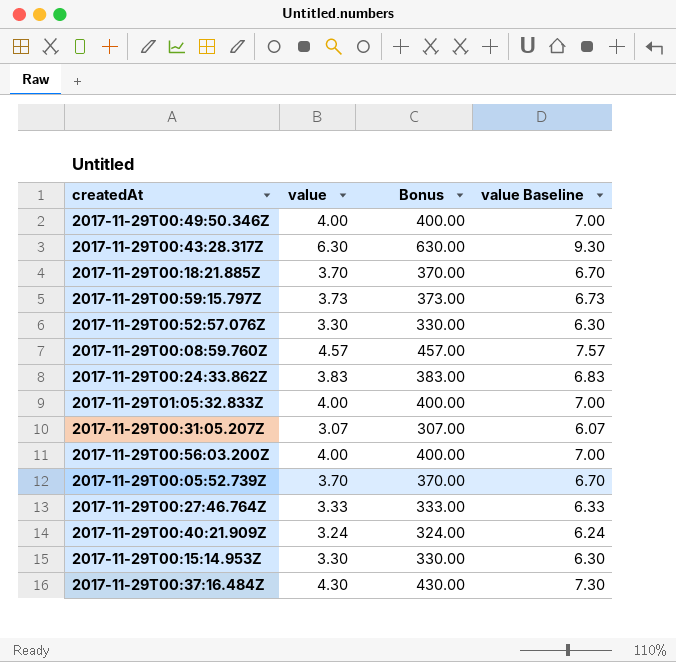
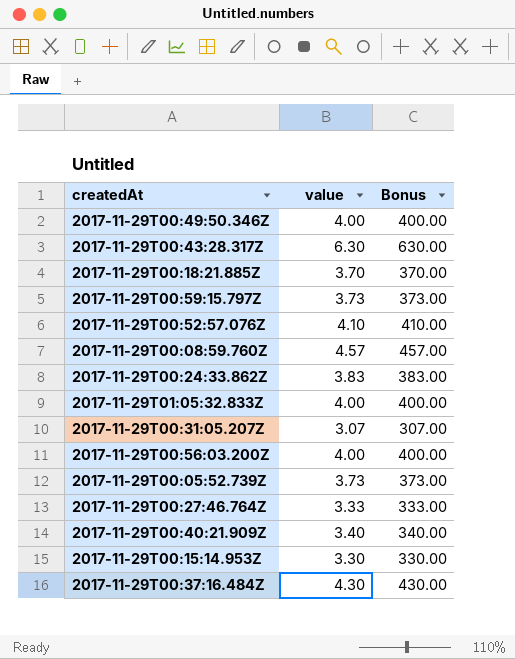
column value Baseline | formula: [value] + 3 -> none
2017-11-29T00:52:57.076Z | value: 3.30 -> 4.10
2017-11-29T00:52:57.076Z | Bonus: 330.00 -> 410.00
2017-11-29T00:05:52.739Z | value: 3.70 -> 3.73
2017-11-29T00:05:52.739Z | Bonus: 370.00 -> 373.00
2017-11-29T00:40:21.909Z | value: 3.24 -> 3.40
2017-11-29T00:40:21.909Z | Bonus: 324.00 -> 340.00

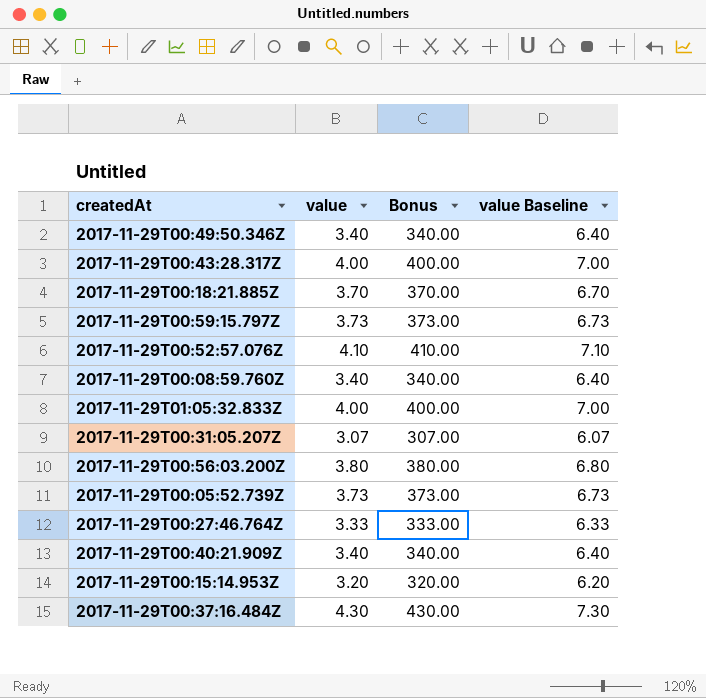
column value Baseline | formula: none -> [value] + 3
row 2017-11-29T00:24:33.862Z: 3.83 | 383.00 -> none
2017-11-29T00:49:50.346Z | value: 4.00 -> 3.40
2017-11-29T00:49:50.346Z | Bonus: 400.00 -> 340.00
2017-11-29T00:43:28.317Z | value: 6.30 -> 4.00
2017-11-29T00:43:28.317Z | Bonus: 630.00 -> 400.00
2017-11-29T00:08:59.760Z | value: 4.57 -> 3.40
2017-11-29T00:08:59.760Z | Bonus: 457.00 -> 340.00
2017-11-29T00:56:03.200Z | value: 4.00 -> 3.80
2017-11-29T00:56:03.200Z | Bonus: 400.00 -> 380.00
2017-11-29T00:15:14.953Z | value: 3.30 -> 3.20
2017-11-29T00:15:14.953Z | Bonus: 330.00 -> 320.00

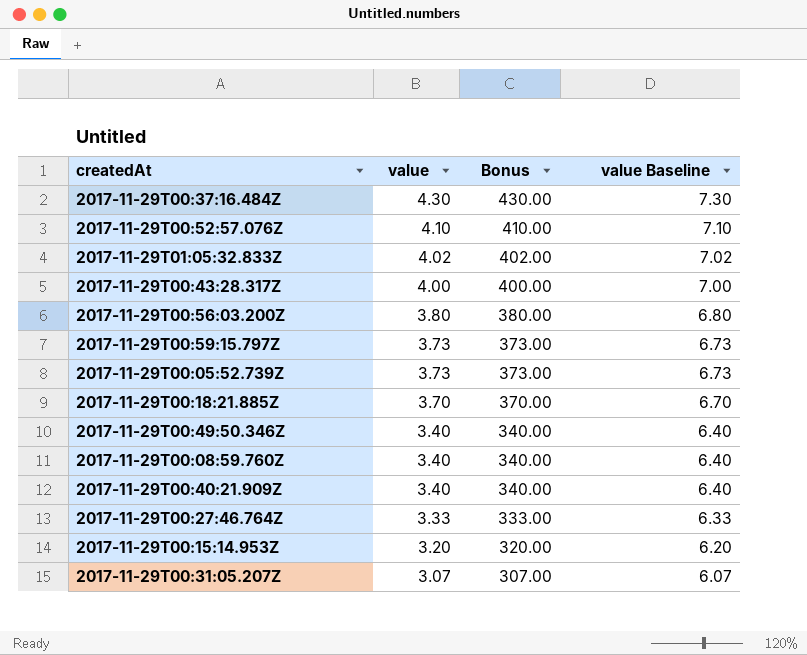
row order: none -> value descending
2017-11-29T01:05:32.833Z | value: 4.00 -> 4.02
2017-11-29T01:05:32.833Z | Bonus: 400.00 -> 402.00
2017-11-29T01:05:32.833Z | value Baseline: 7.00 -> 7.02

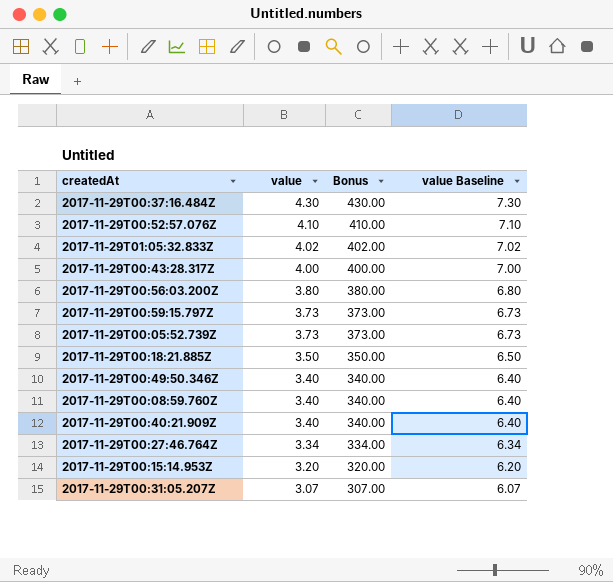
2017-11-29T00:18:21.885Z | value: 3.70 -> 3.50
2017-11-29T00:18:21.885Z | Bonus: 370.00 -> 350.00
2017-11-29T00:18:21.885Z | value Baseline: 6.70 -> 6.50
2017-11-29T00:27:46.764Z | value: 3.33 -> 3.34
2017-11-29T00:27:46.764Z | Bonus: 333.00 -> 334.00
2017-11-29T00:27:46.764Z | value Baseline: 6.33 -> 6.34

